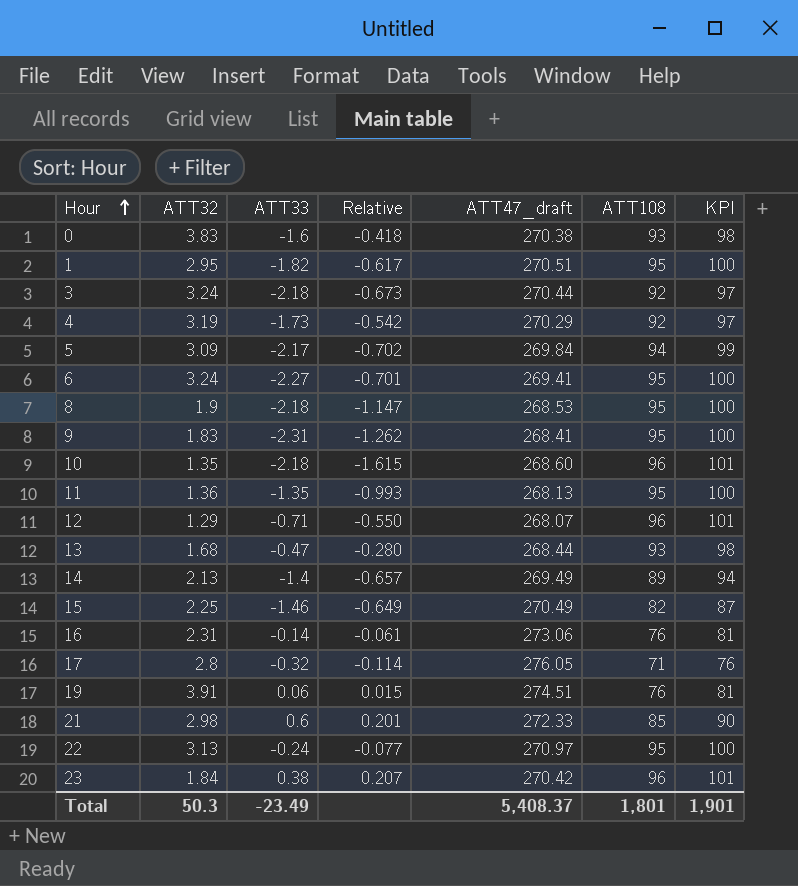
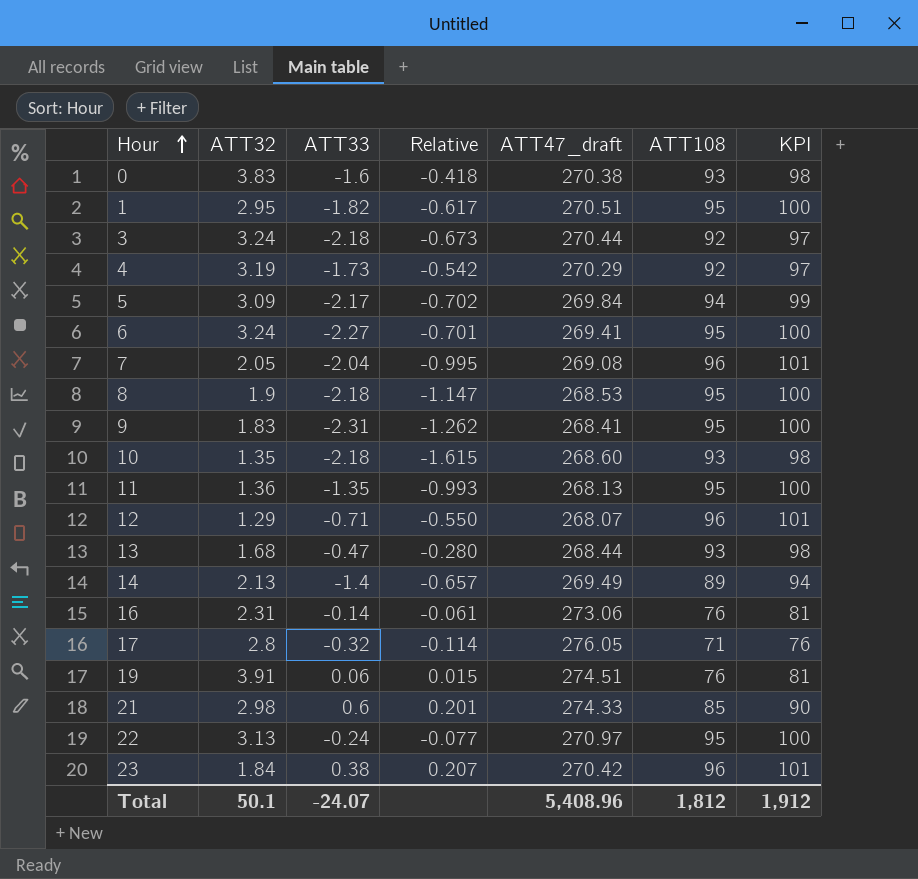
row 15: 2.25 | -1.46 | -0.649 | 270.49 | 82 | 87 -> none
row 7: none -> 2.05 | -2.04 | -0.995 | 269.08 | 96 | 101
10 | ATT108: 96 -> 93
10 | KPI: 101 -> 98
21 | ATT47_draft: 272.33 -> 274.33
Total | ATT32: 50.3 -> 50.1
Total | ATT33: -23.49 -> -24.07
Total | ATT47_draft: 5,408.37 -> 5,408.96
Total | ATT108: 1,801 -> 1,812
Total | KPI: 1,901 -> 1,912

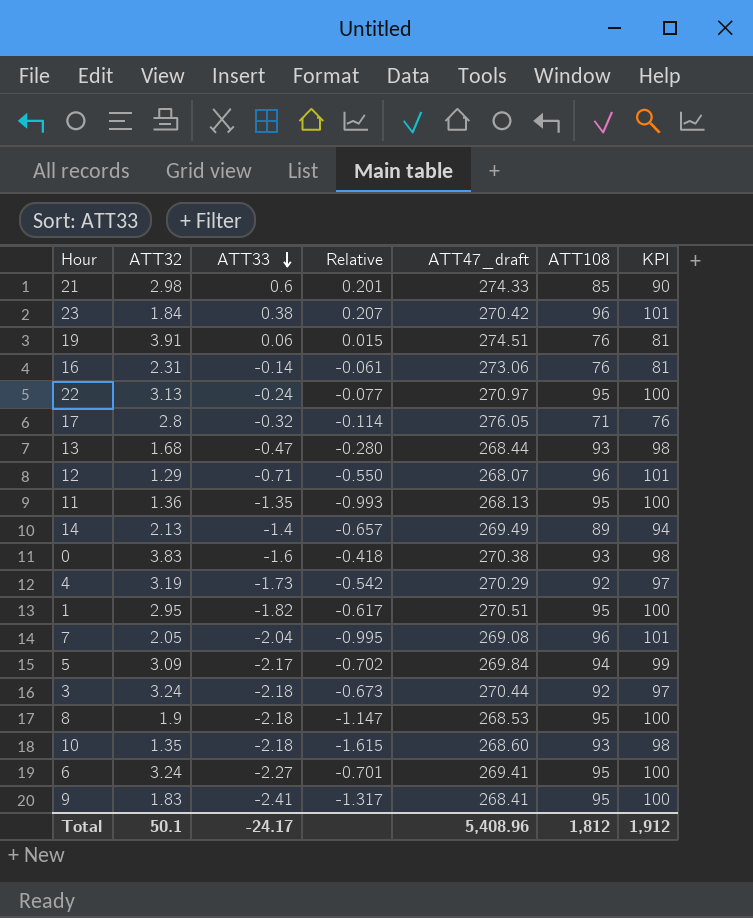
row order: Hour ascending -> ATT33 descending
9 | ATT33: -2.31 -> -2.41
9 | Relative: -1.262 -> -1.317
Total | ATT33: -24.07 -> -24.17

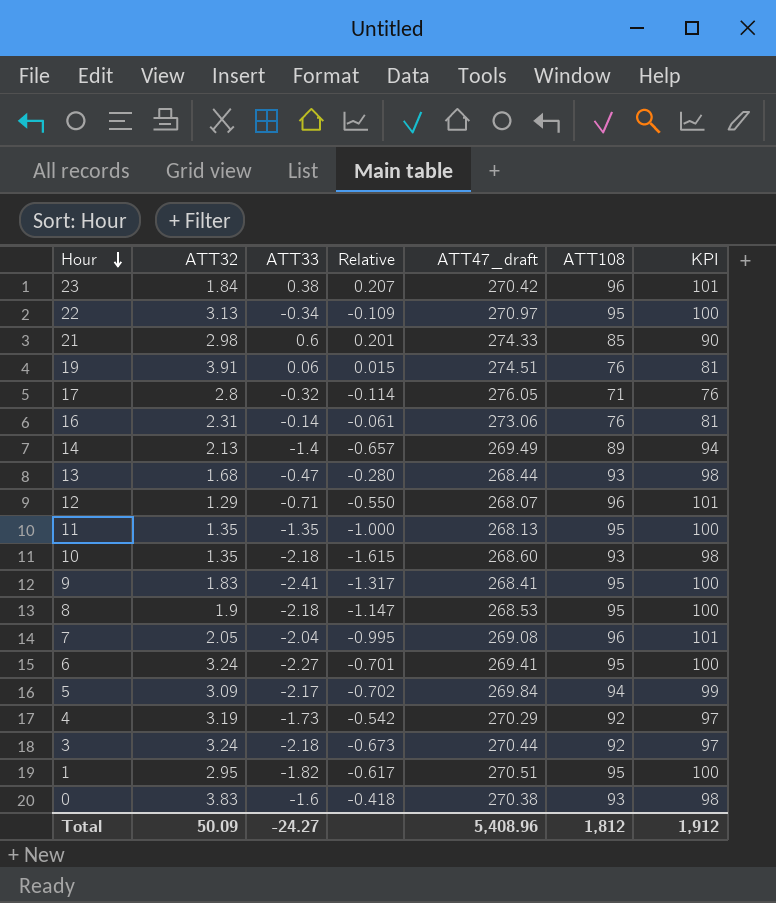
row order: ATT33 descending -> Hour descending
22 | ATT33: -0.24 -> -0.34
22 | Relative: -0.077 -> -0.109
11 | ATT32: 1.36 -> 1.35
11 | Relative: -0.993 -> -1.000
Total | ATT32: 50.1 -> 50.09
Total | ATT33: -24.17 -> -24.27

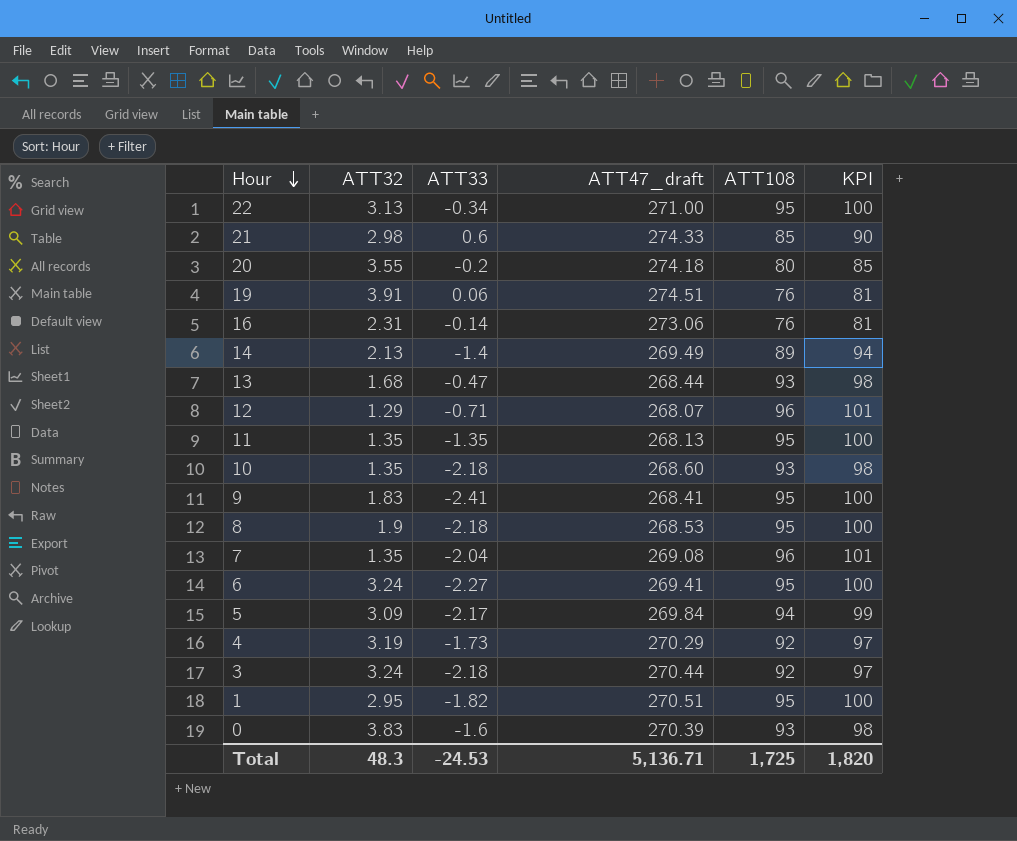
column Relative | formula: [ATT33] / [ATT32] -> none
row 23: 1.84 | 0.38 | 0.207 | 270.42 | 96 | 101 -> none
row 17: 2.8 | -0.32 | -0.114 | 276.05 | 71 | 76 -> none
22 | ATT47_draft: 270.97 -> 271.00
row 20: none -> 3.55 | -0.2 | 274.18 | 80 | 85
7 | ATT32: 2.05 -> 1.35
0 | ATT47_draft: 270.38 -> 270.39
Total | ATT32: 50.09 -> 48.3
Total | ATT33: -24.27 -> -24.53
Total | ATT47_draft: 5,408.96 -> 5,136.71
Total | ATT108: 1,812 -> 1,725
Total | KPI: 1,912 -> 1,820

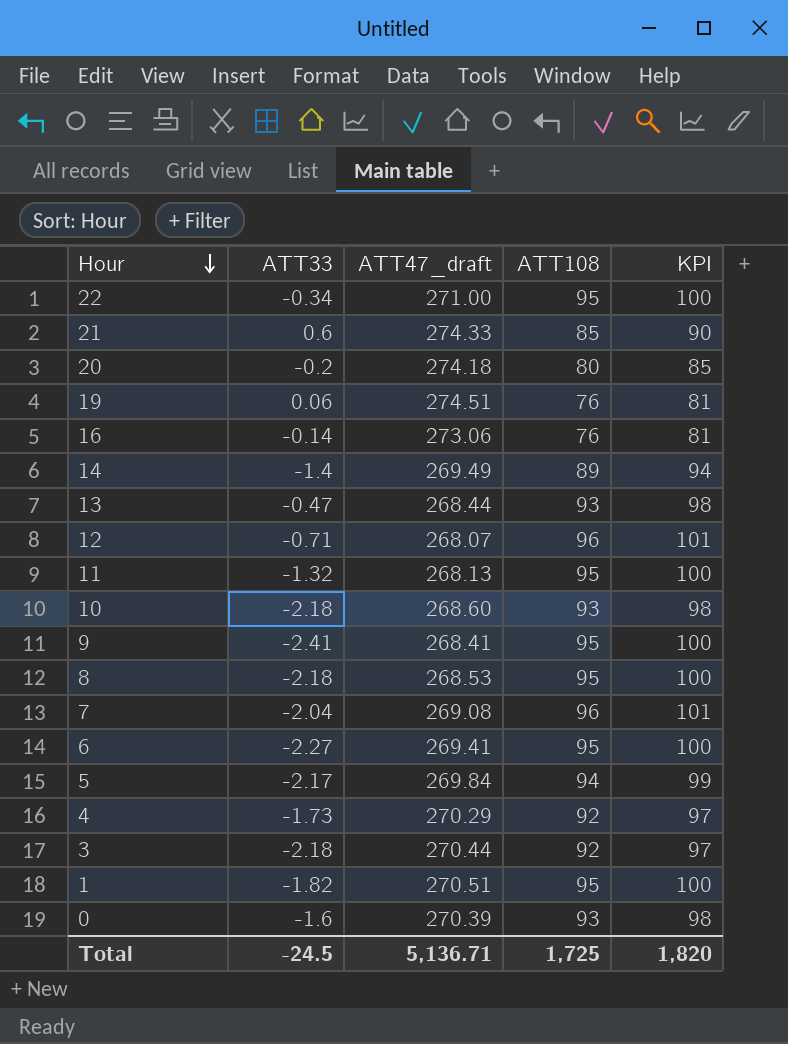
column ATT32 | position: 2 -> none
11 | ATT33: -1.35 -> -1.32
Total | ATT33: -24.53 -> -24.5

